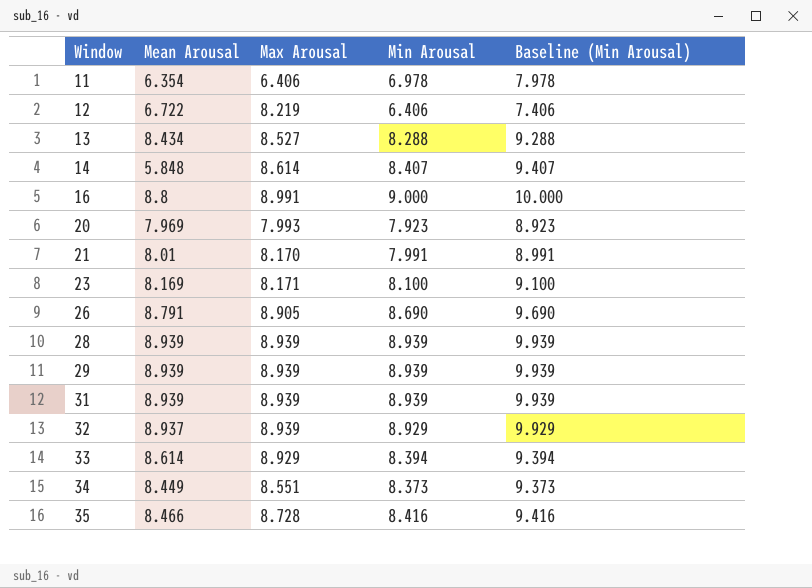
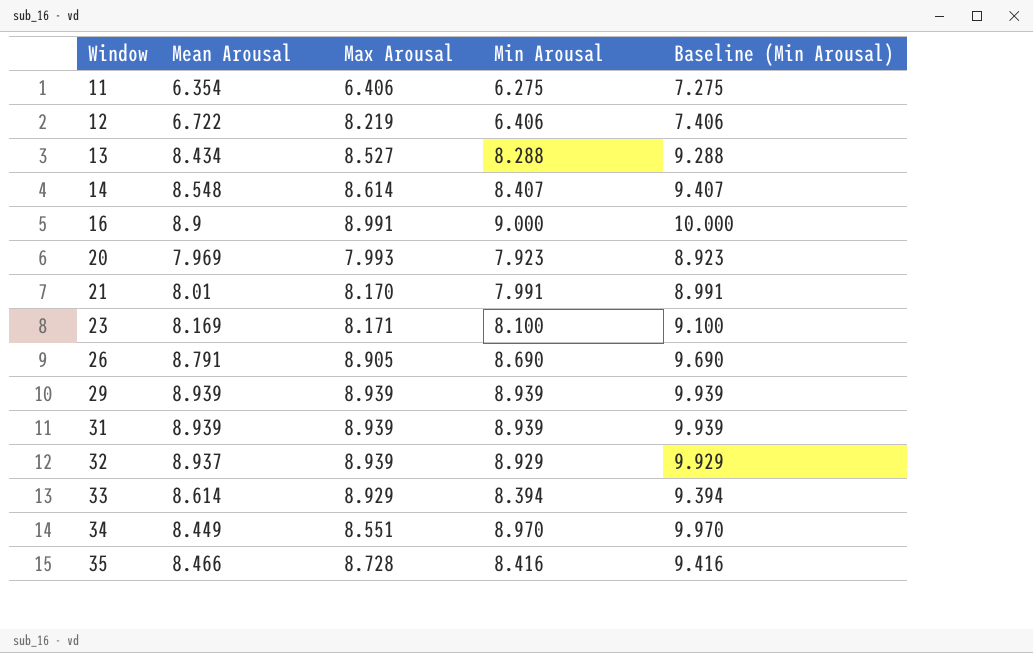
row 28: 8.939 | 8.939 | 8.939 | 9.939 -> none
11 | Min Arousal: 6.978 -> 6.275
11 | Baseline (Min Arousal): 7.978 -> 7.275
14 | Mean Arousal: 5.848 -> 8.548
16 | Mean Arousal: 8.8 -> 8.9
34 | Min Arousal: 8.373 -> 8.970
34 | Baseline (Min Arousal): 9.373 -> 9.970

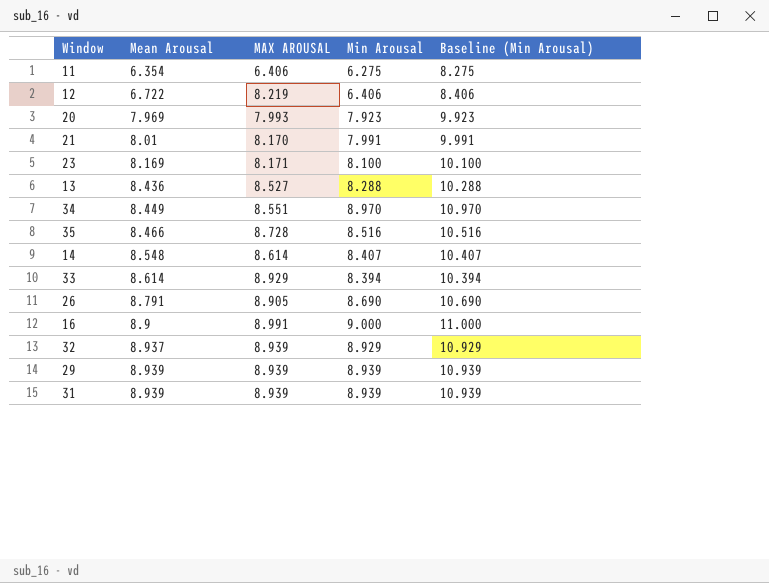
row order: Window ascending -> Mean Arousal ascending
column name: Max Arousal -> MAX AROUSAL
column Baseline (Min Arousal) | formula: [Min Arousal] + 1 -> [Min Arousal] + 2
13 | Mean Arousal: 8.434 -> 8.436
35 | Min Arousal: 8.416 -> 8.516

